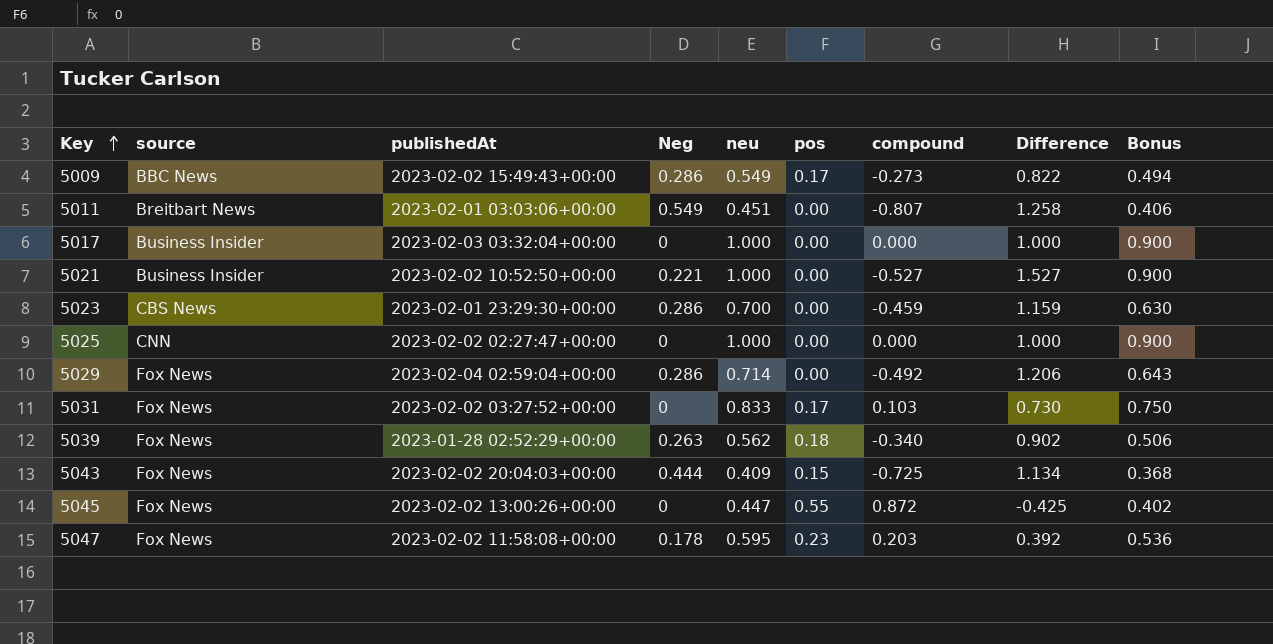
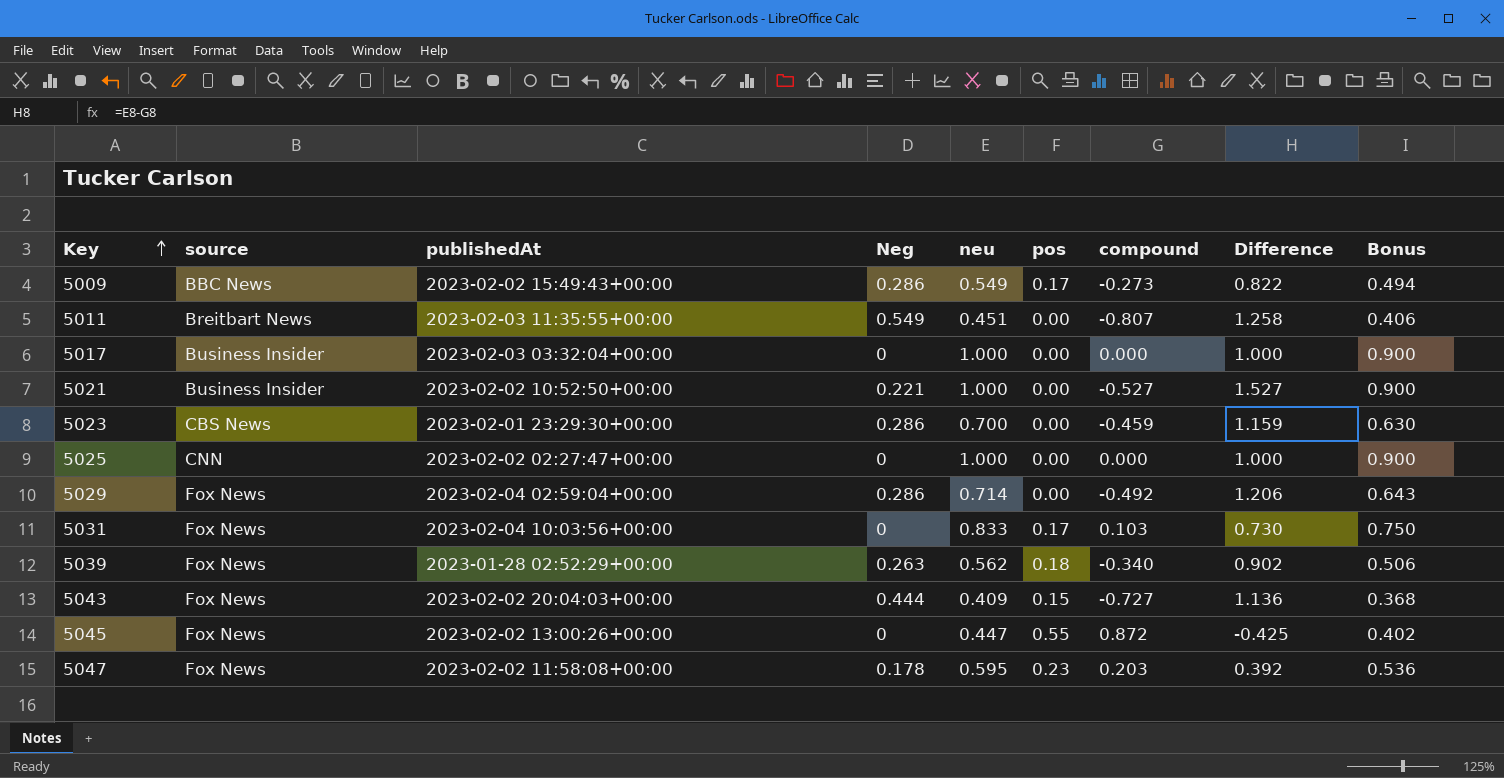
5011 | publishedAt: 2023-02-01 03:03:06+00:00 -> 2023-02-03 11:35:55+00:00
5031 | publishedAt: 2023-02-02 03:27:52+00:00 -> 2023-02-04 10:03:56+00:00
5043 | compound: -0.725 -> -0.727
5043 | Difference: 1.134 -> 1.136

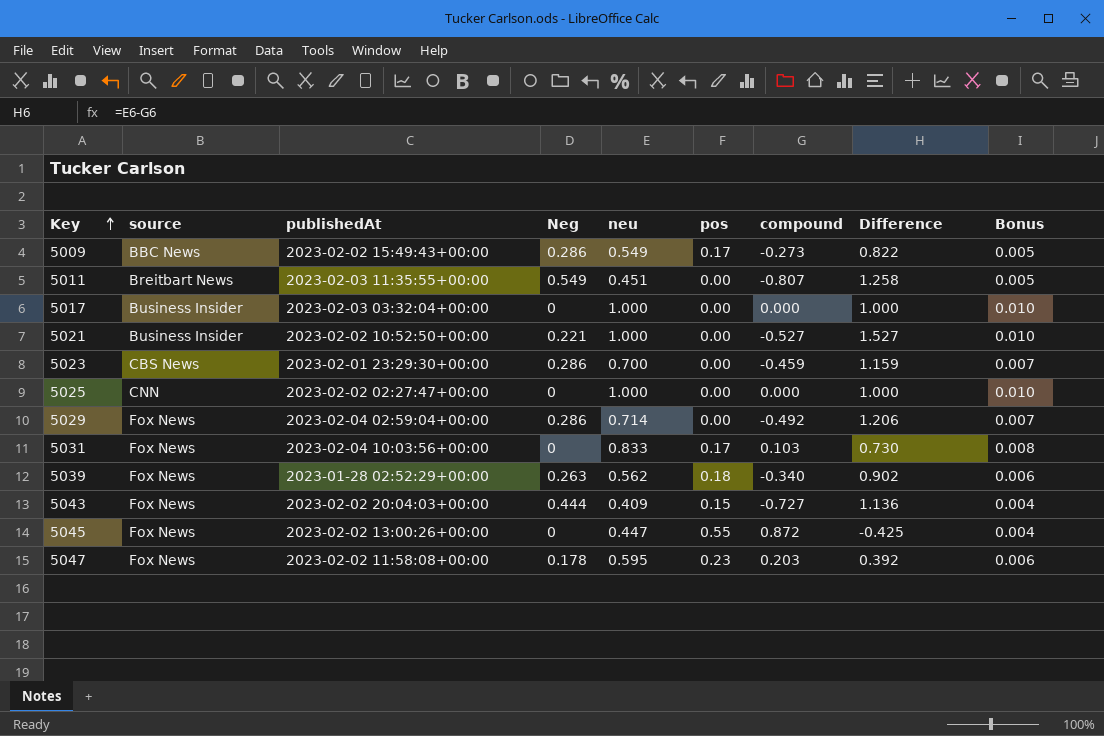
column Bonus | formula: [neu] * 0.9 -> [neu] * 0.01

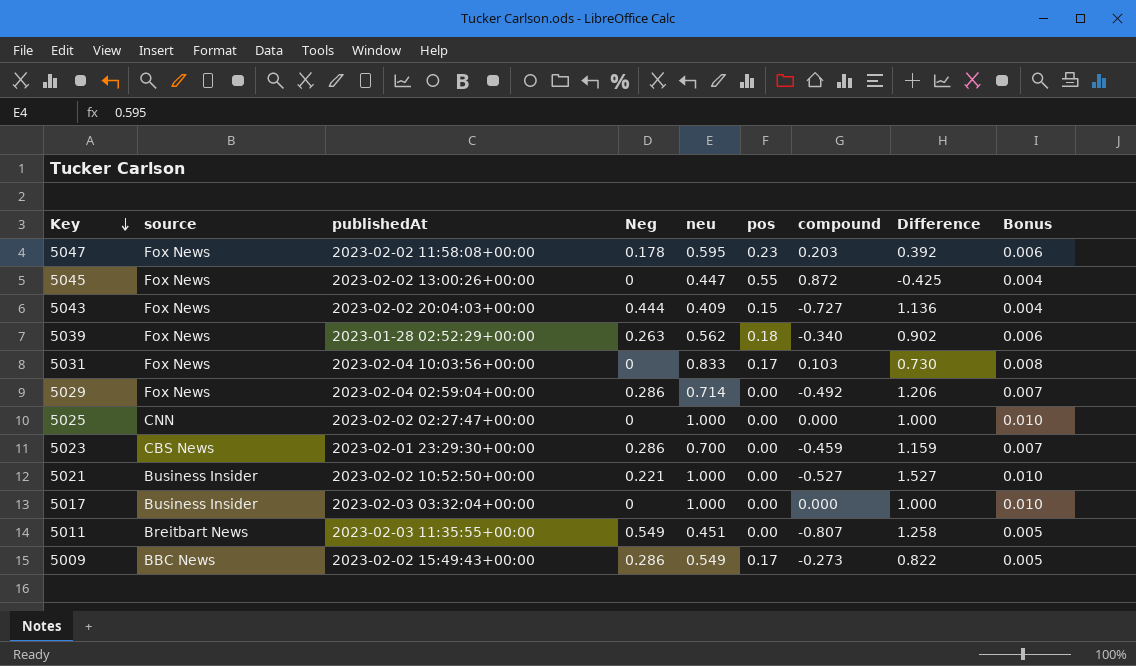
row order: Key ascending -> Key descending

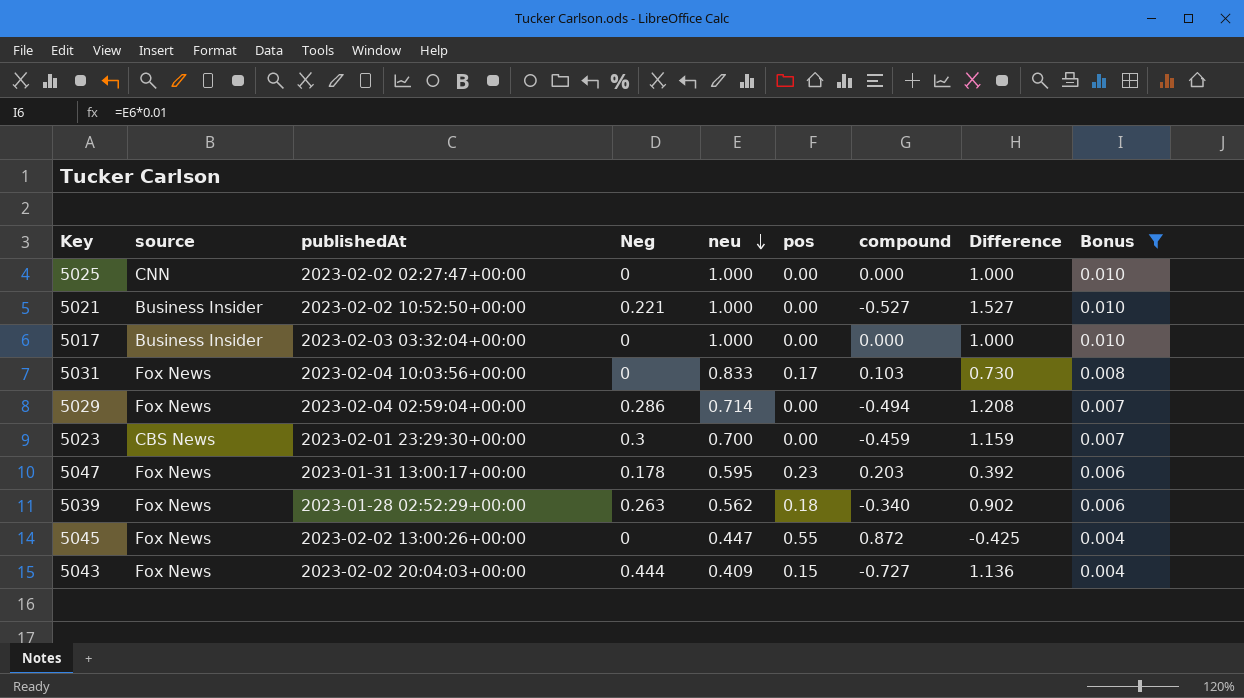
filter: none -> Bonus != 0.005
row order: Key descending -> neu descending
5029 | compound: -0.492 -> -0.494
5029 | Difference: 1.206 -> 1.208
5023 | Neg: 0.286 -> 0.3
5047 | publishedAt: 2023-02-02 11:58:08+00:00 -> 2023-01-31 13:00:17+00:00

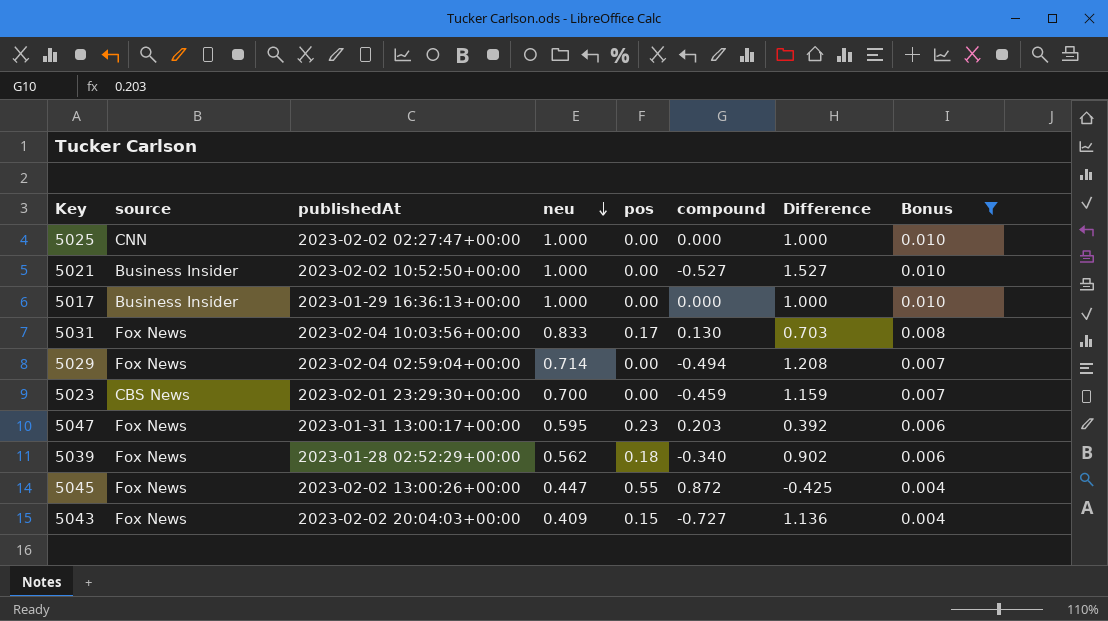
column Neg | position: 4 -> none
5017 | publishedAt: 2023-02-03 03:32:04+00:00 -> 2023-01-29 16:36:13+00:00
5031 | compound: 0.103 -> 0.130
5031 | Difference: 0.730 -> 0.703

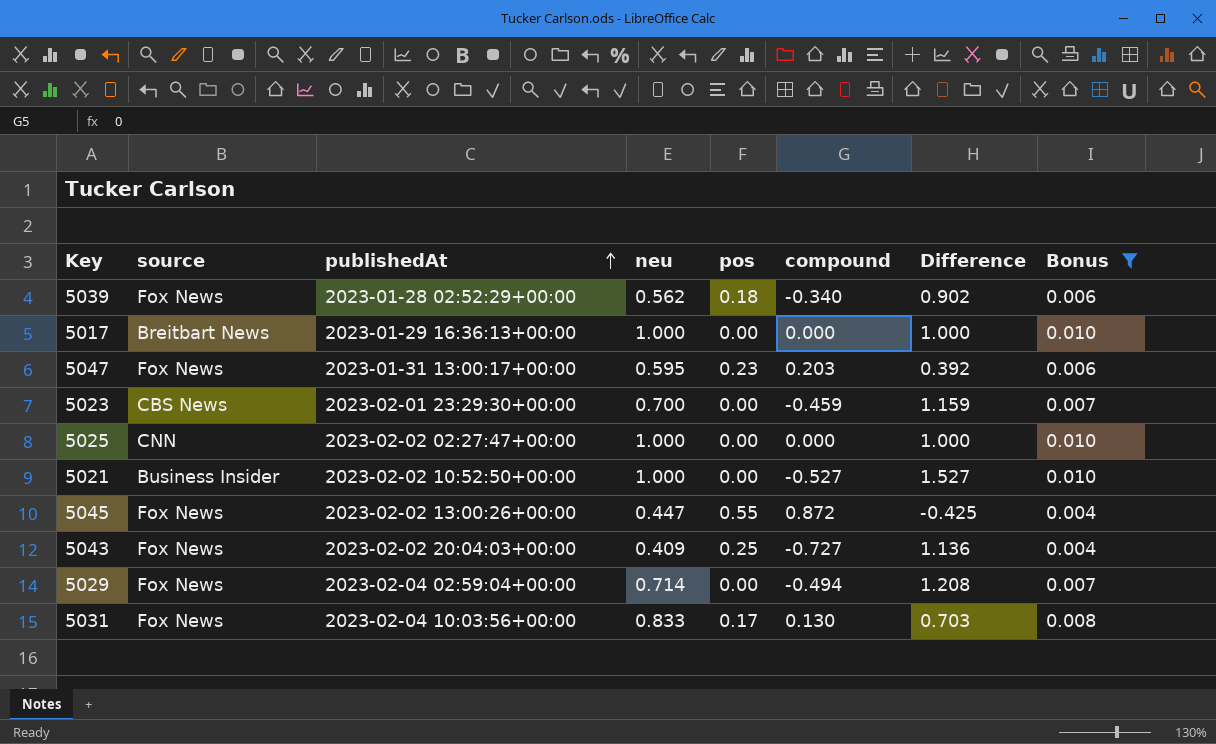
row order: neu descending -> publishedAt ascending
5017 | source: Business Insider -> Breitbart News
5043 | pos: 0.15 -> 0.25

